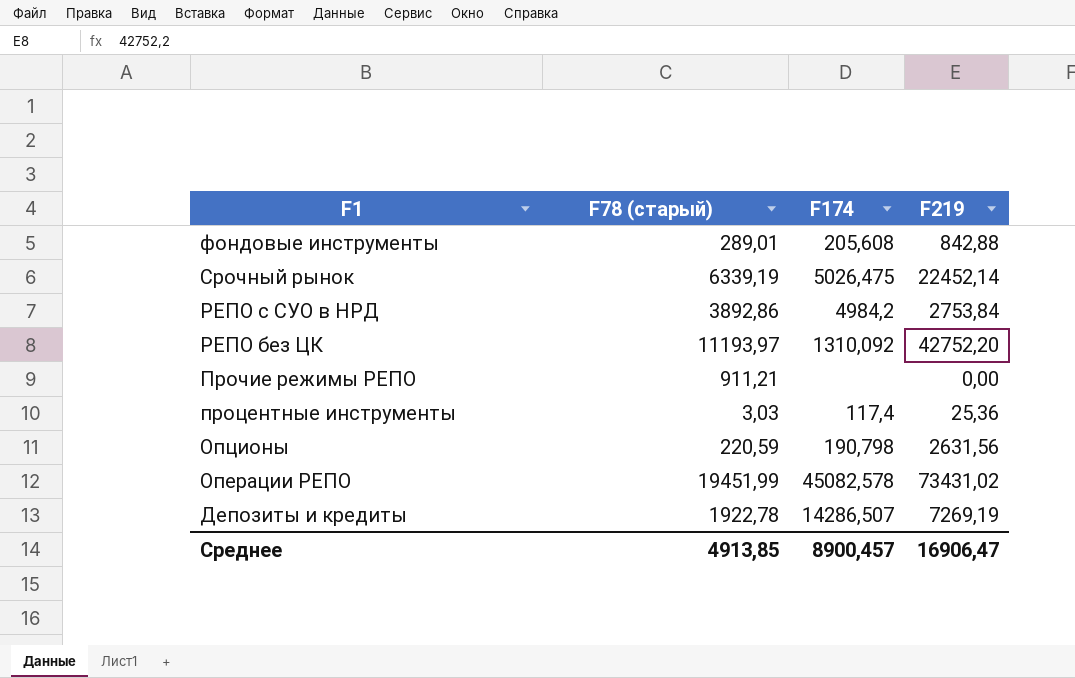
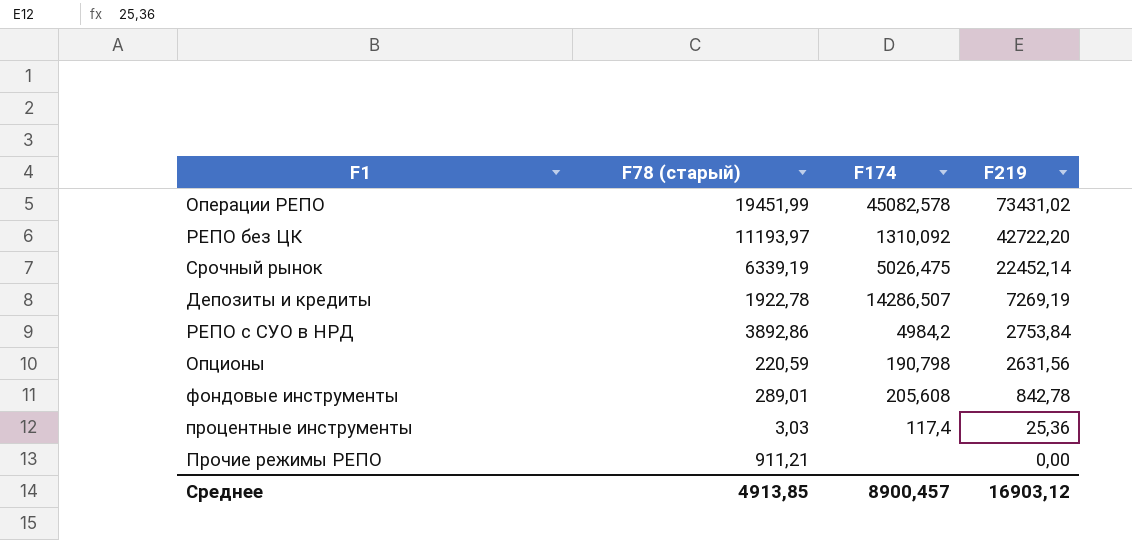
row order: F1 descending -> F219 descending
РЕПО без ЦК | F219: 42752,20 -> 42722,20
фондовые инструменты | F219: 842,88 -> 842,78
Среднее | F219: 16906,47 -> 16903,12

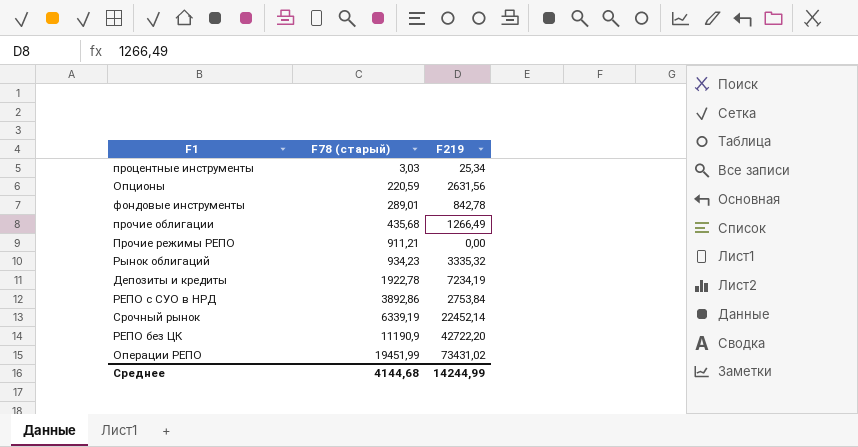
row order: F219 descending -> F78 (старый) ascending
column F174 | position: 3 -> none
процентные инструменты | F219: 25,36 -> 25,34
row прочие облигации: none -> 435,68 | 1266,49
row Рынок облигаций: none -> 934,23 | 3335,32
Депозиты и кредиты | F219: 7269,19 -> 7234,19
РЕПО без ЦК | F78 (старый): 11193,97 -> 11190,9
Среднее | F78 (старый): 4913,85 -> 4144,68
Среднее | F219: 16903,12 -> 14244,99

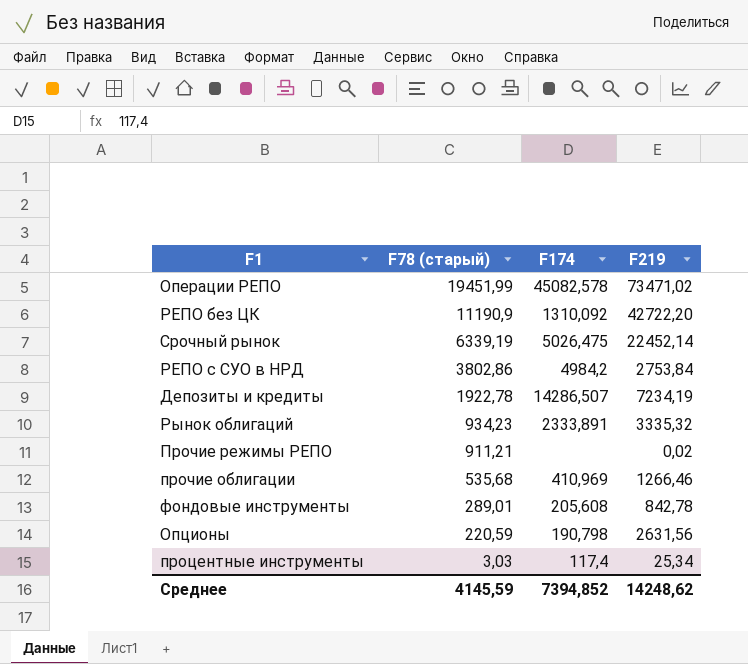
row order: F78 (старый) ascending -> F78 (старый) descending
column F174 | position: none -> 3
Операции РЕПО | F219: 73431,02 -> 73471,02
РЕПО с СУО в НРД | F78 (старый): 3892,86 -> 3802,86
Прочие режимы РЕПО | F219: 0,00 -> 0,02
прочие облигации | F78 (старый): 435,68 -> 535,68
прочие облигации | F219: 1266,49 -> 1266,46
Среднее | F78 (старый): 4144,68 -> 4145,59
Среднее | F219: 14244,99 -> 14248,62

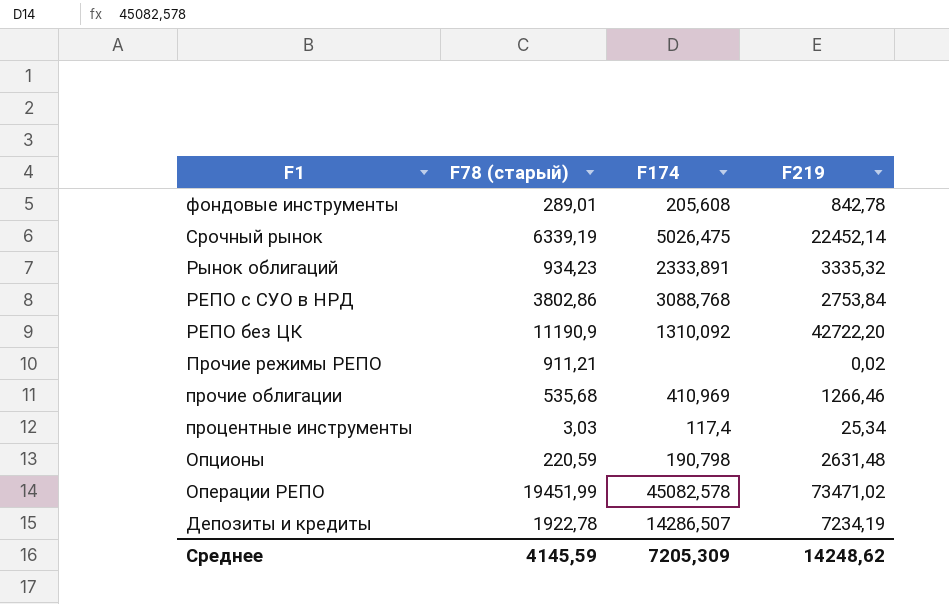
row order: F78 (старый) descending -> F1 descending
РЕПО с СУО в НРД | F174: 4984,2 -> 3088,768
Опционы | F219: 2631,56 -> 2631,48
Среднее | F174: 7394,852 -> 7205,309

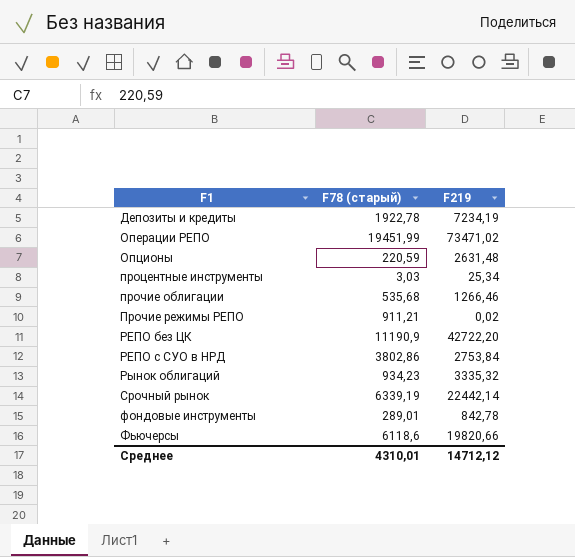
row order: F1 descending -> F1 ascending
column F174 | position: 3 -> none
Срочный рынок | F219: 22452,14 -> 22442,14
row Фьючерсы: none -> 6118,6 | 19820,66
Среднее | F78 (старый): 4145,59 -> 4310,01
Среднее | F219: 14248,62 -> 14712,12

